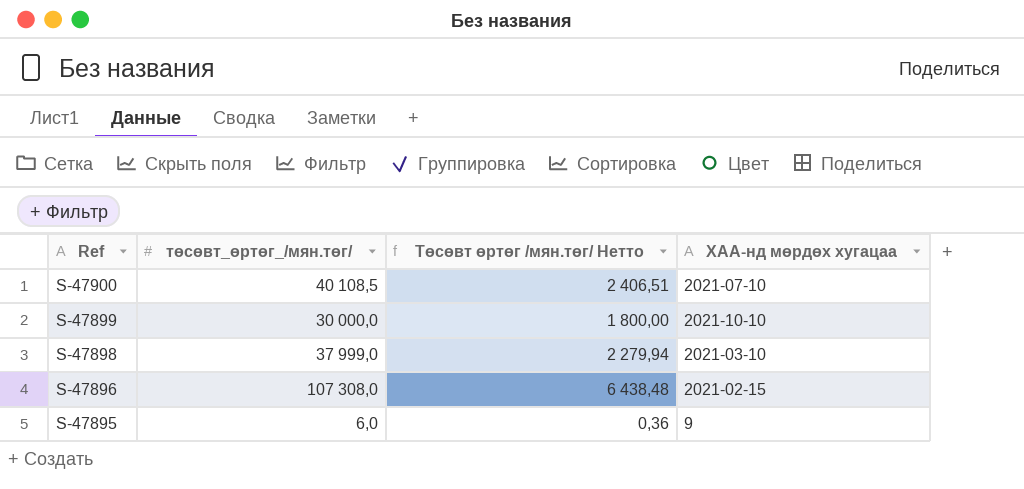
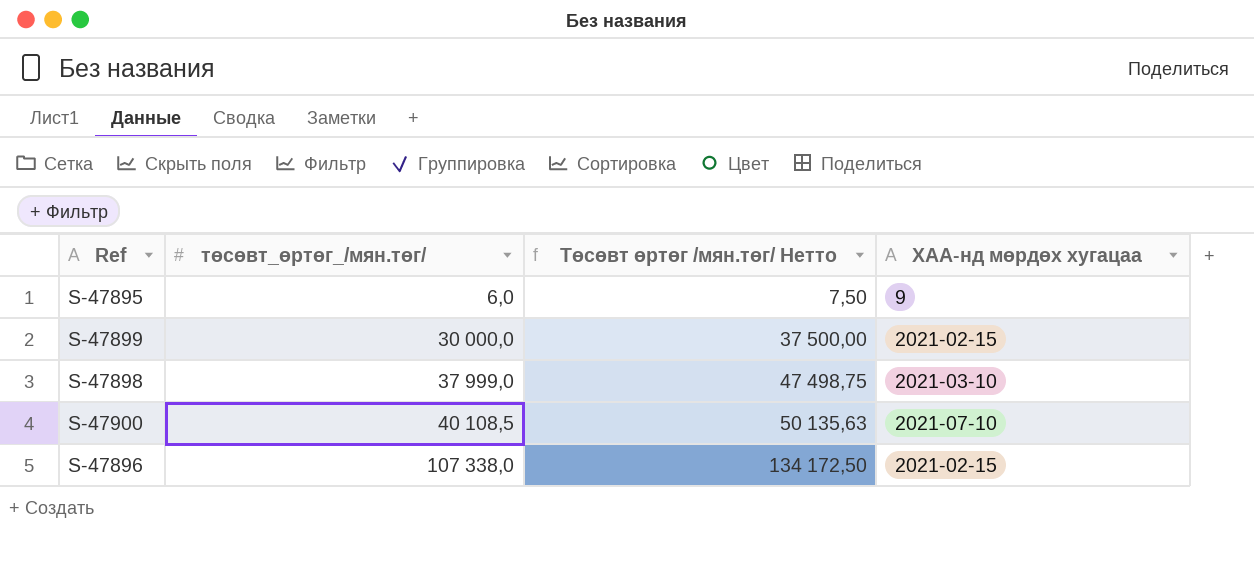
row order: Ref descending -> төсөвт_өртөг_/мян.төг/ ascending
column Төсөвт өртөг /мян.төг/ Нетто | formula: [төсөвт_өртөг_/мян.төг/] * 0,06 -> [төсөвт_өртөг_/мян.төг/] * 1,25
S-47899 | ХАА-нд мөрдөх хугацаа: 2021-10-10 -> 2021-02-15
S-47896 | төсөвт_өртөг_/мян.төг/: 107 308,0 -> 107 338,0

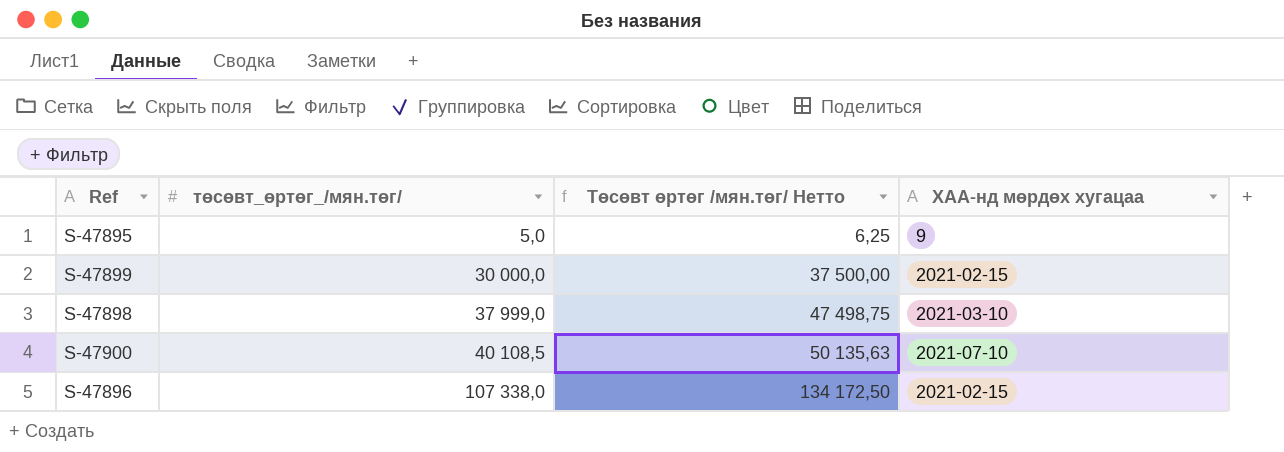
S-47895 | төсөвт_өртөг_/мян.төг/: 6,0 -> 5,0
S-47895 | Төсөвт өртөг /мян.төг/ Нетто: 7,50 -> 6,25

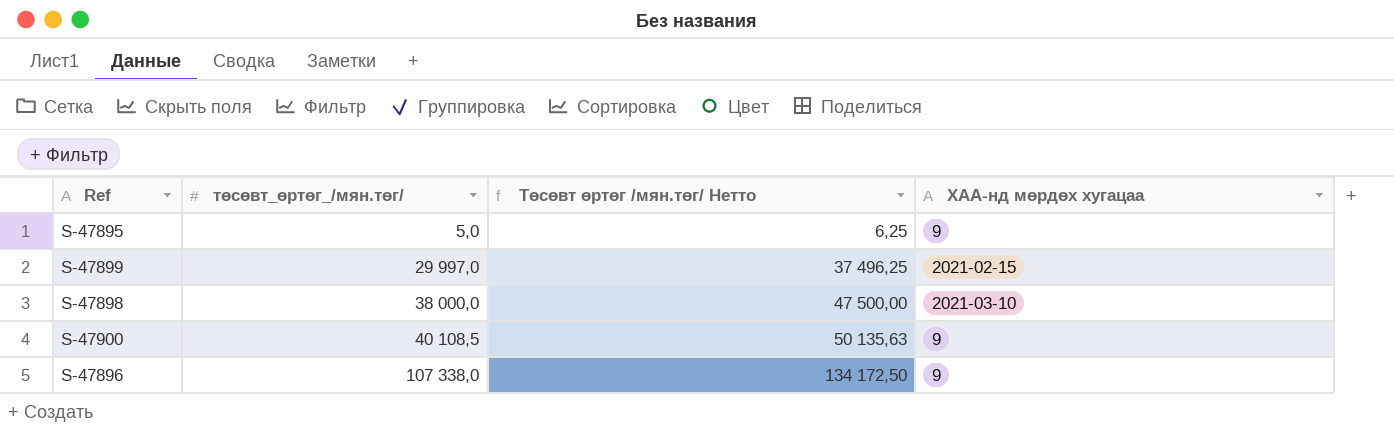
S-47899 | төсөвт_өртөг_/мян.төг/: 30 000,0 -> 29 997,0
S-47899 | Төсөвт өртөг /мян.төг/ Нетто: 37 500,00 -> 37 496,25
S-47898 | төсөвт_өртөг_/мян.төг/: 37 999,0 -> 38 000,0
S-47898 | Төсөвт өртөг /мян.төг/ Нетто: 47 498,75 -> 47 500,00
S-47900 | ХАА-нд мөрдөх хугацаа: 2021-07-10 -> 9
S-47896 | ХАА-нд мөрдөх хугацаа: 2021-02-15 -> 9

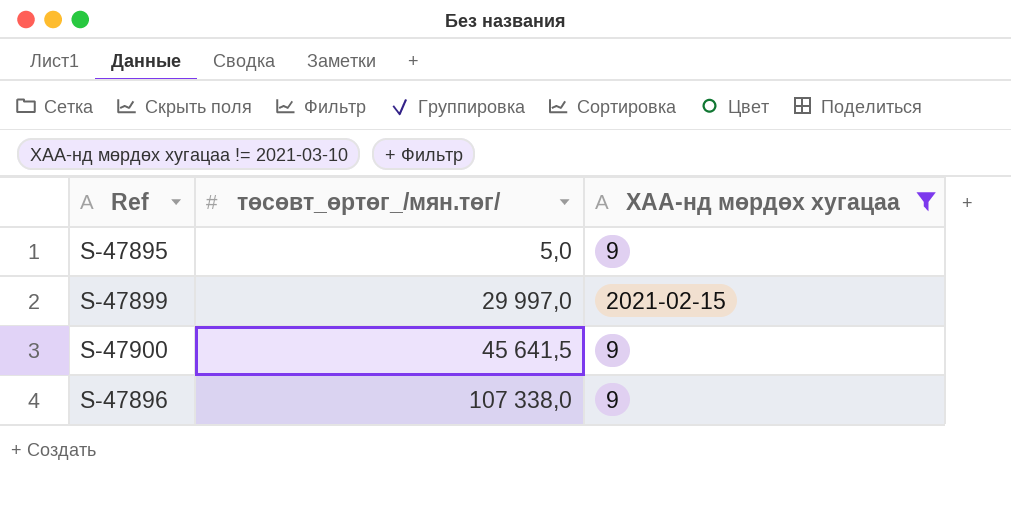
filter: none -> ХАА-нд мөрдөх хугацаа != 2021-03-10
column Төсөвт өртөг /мян.төг/ Нетто | formula: [төсөвт_өртөг_/мян.төг/] * 1,25 -> none
S-47900 | төсөвт_өртөг_/мян.төг/: 40 108,5 -> 45 641,5

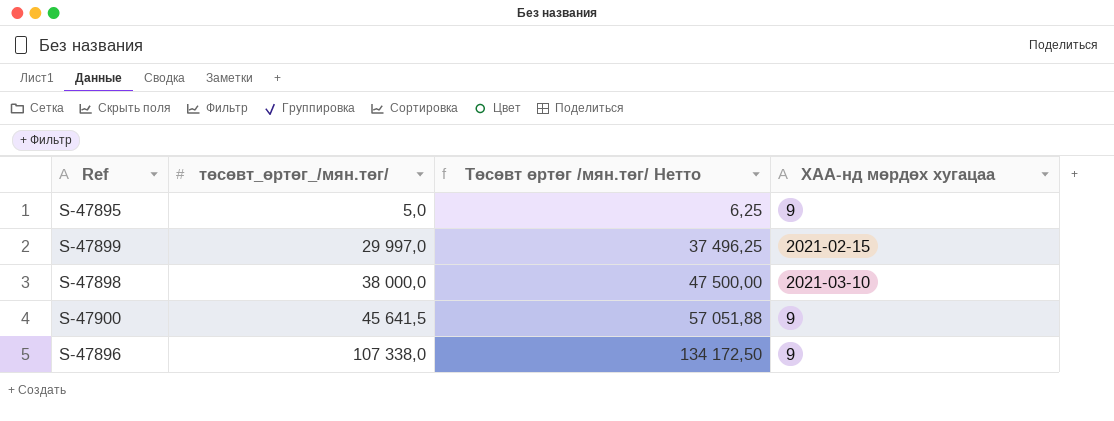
filter: ХАА-нд мөрдөх хугацаа != 2021-03-10 -> none
column Төсөвт өртөг /мян.төг/ Нетто | formula: none -> [төсөвт_өртөг_/мян.төг/] * 1,25

